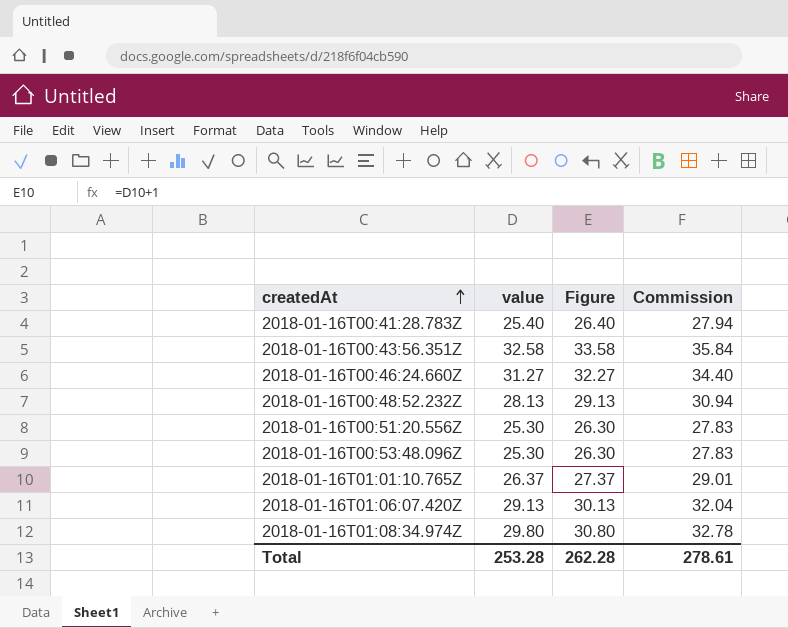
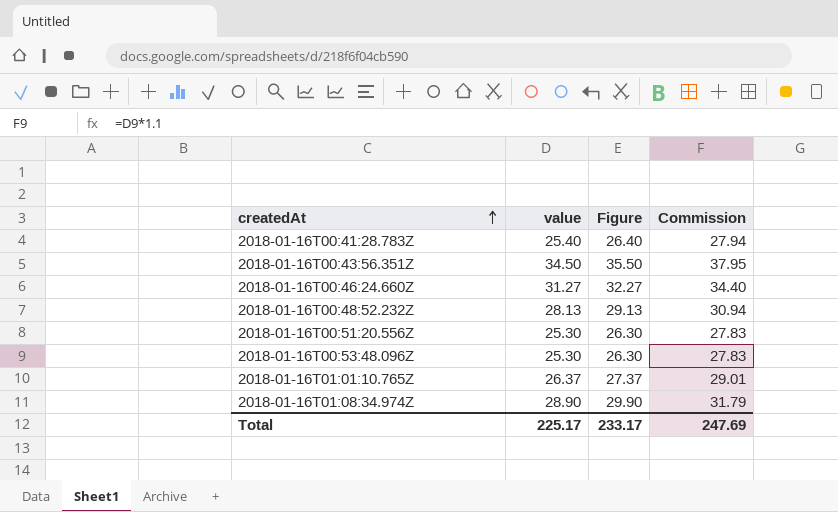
row 2018-01-16T01:06:07.420Z: 29.13 | 30.13 | 32.04 -> none
2018-01-16T00:43:56.351Z | value: 32.58 -> 34.50
2018-01-16T00:43:56.351Z | Figure: 33.58 -> 35.50
2018-01-16T00:43:56.351Z | Commission: 35.84 -> 37.95
2018-01-16T01:08:34.974Z | value: 29.80 -> 28.90
2018-01-16T01:08:34.974Z | Figure: 30.80 -> 29.90
2018-01-16T01:08:34.974Z | Commission: 32.78 -> 31.79
Total | value: 253.28 -> 225.17
Total | Figure: 262.28 -> 233.17
Total | Commission: 278.61 -> 247.69

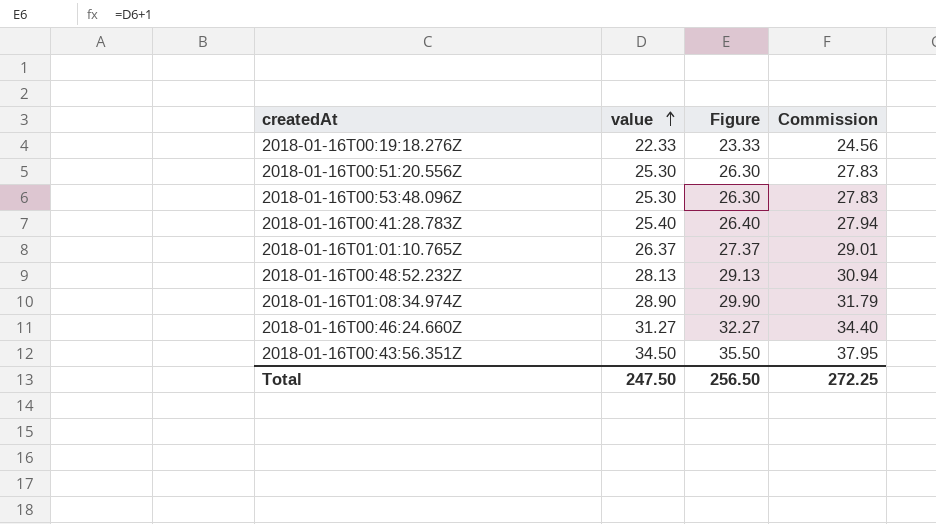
row order: createdAt ascending -> value ascending
row 2018-01-16T00:19:18.276Z: none -> 22.33 | 23.33 | 24.56
Total | value: 225.17 -> 247.50
Total | Figure: 233.17 -> 256.50
Total | Commission: 247.69 -> 272.25

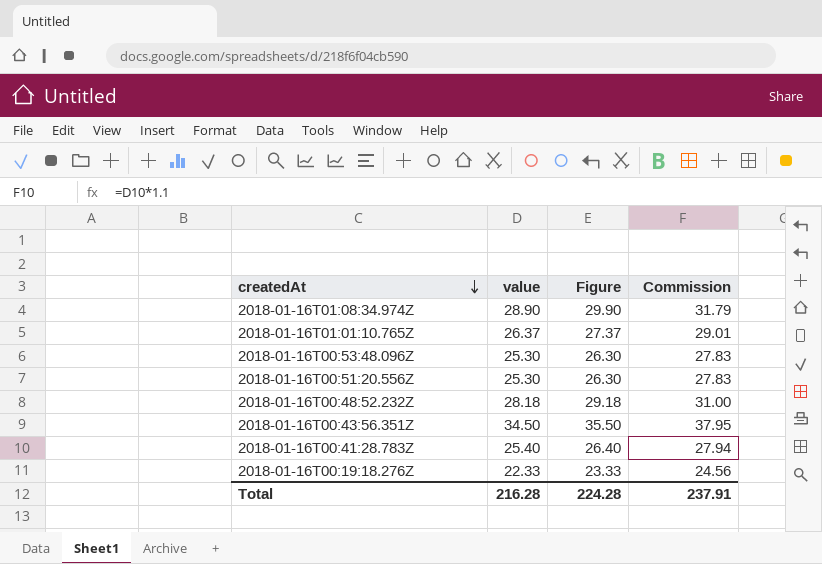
row order: value ascending -> createdAt descending
row 2018-01-16T00:46:24.660Z: 31.27 | 32.27 | 34.40 -> none
2018-01-16T00:48:52.232Z | value: 28.13 -> 28.18
2018-01-16T00:48:52.232Z | Figure: 29.13 -> 29.18
2018-01-16T00:48:52.232Z | Commission: 30.94 -> 31.00
Total | value: 247.50 -> 216.28
Total | Figure: 256.50 -> 224.28
Total | Commission: 272.25 -> 237.91

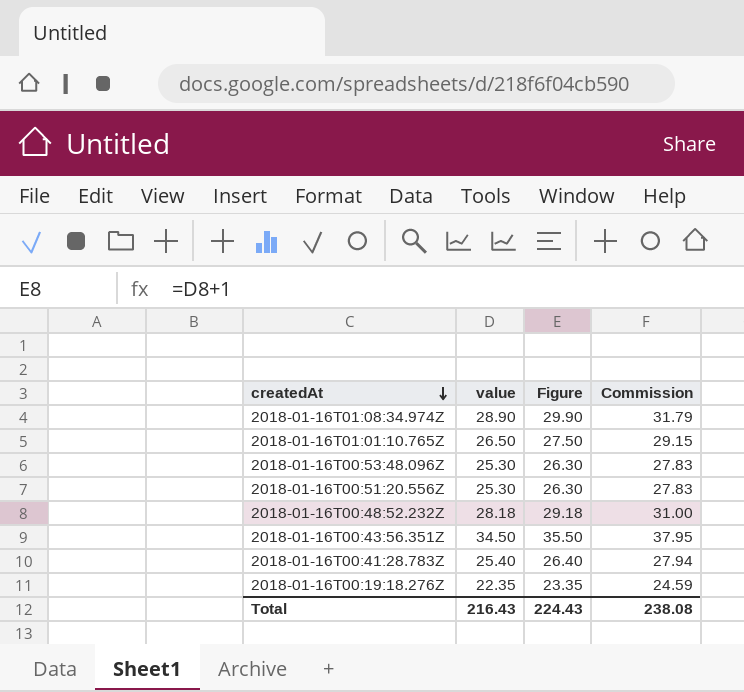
2018-01-16T01:01:10.765Z | value: 26.37 -> 26.50
2018-01-16T01:01:10.765Z | Figure: 27.37 -> 27.50
2018-01-16T01:01:10.765Z | Commission: 29.01 -> 29.15
2018-01-16T00:19:18.276Z | value: 22.33 -> 22.35
2018-01-16T00:19:18.276Z | Figure: 23.33 -> 23.35
2018-01-16T00:19:18.276Z | Commission: 24.56 -> 24.59
Total | value: 216.28 -> 216.43
Total | Figure: 224.28 -> 224.43
Total | Commission: 237.91 -> 238.08

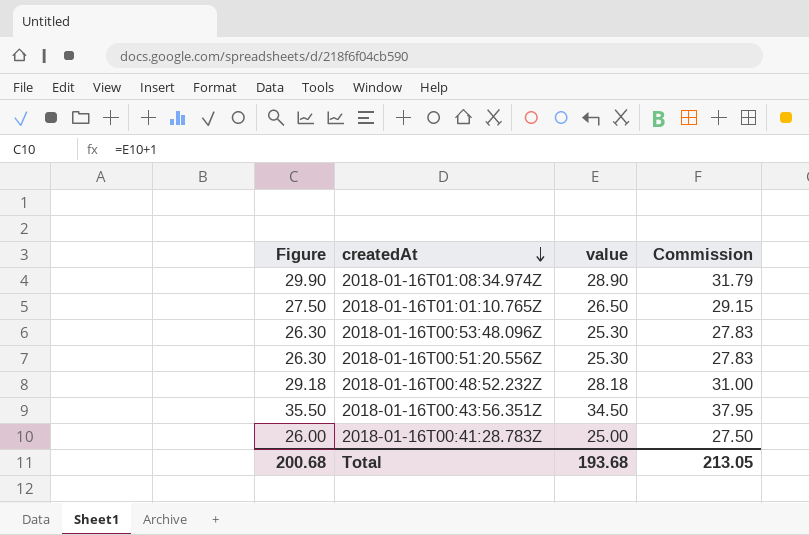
column Figure | position: 3 -> 1
row 2018-01-16T00:19:18.276Z: 22.35 | 23.35 | 24.59 -> none
2018-01-16T00:41:28.783Z | Figure: 26.40 -> 26.00
2018-01-16T00:41:28.783Z | value: 25.40 -> 25.00
2018-01-16T00:41:28.783Z | Commission: 27.94 -> 27.50
Total | Figure: 224.43 -> 200.68
Total | value: 216.43 -> 193.68
Total | Commission: 238.08 -> 213.05

